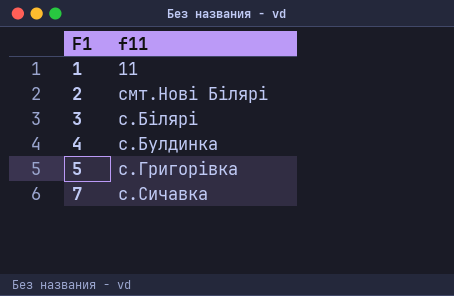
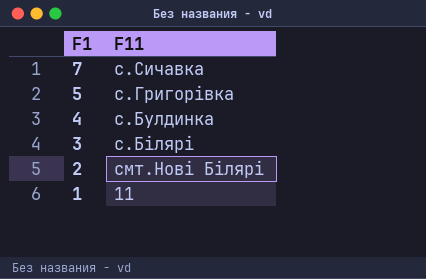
row order: F1 ascending -> F1 descending
column name: f11 -> F11

